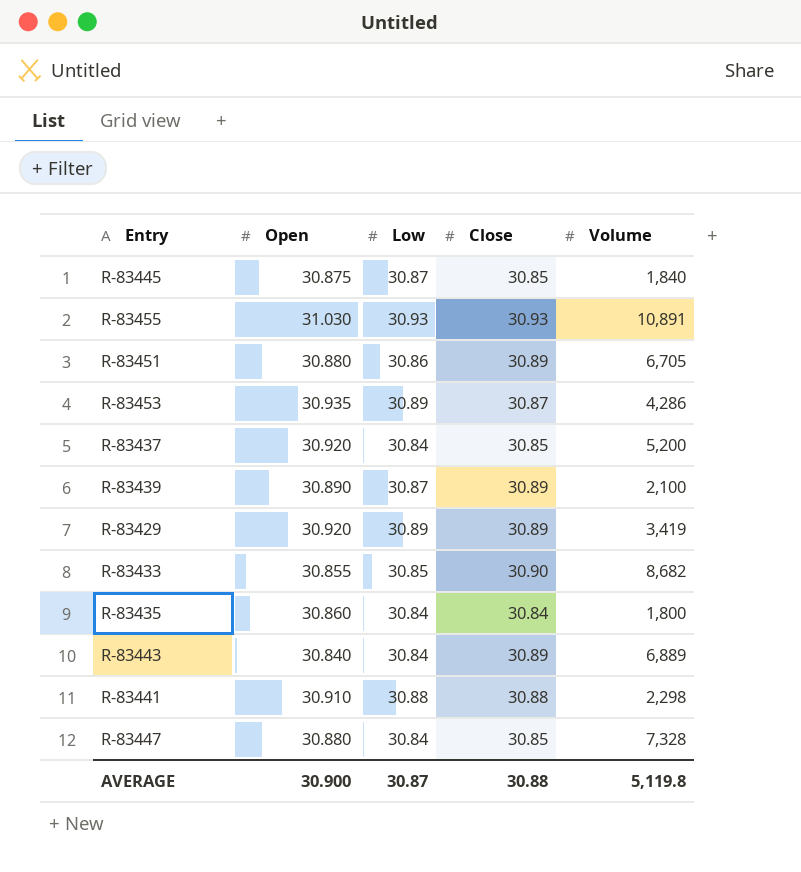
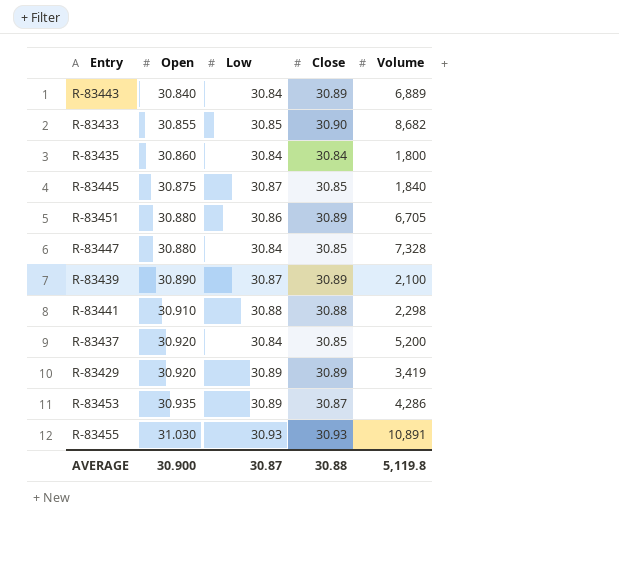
row order: none -> Open ascending

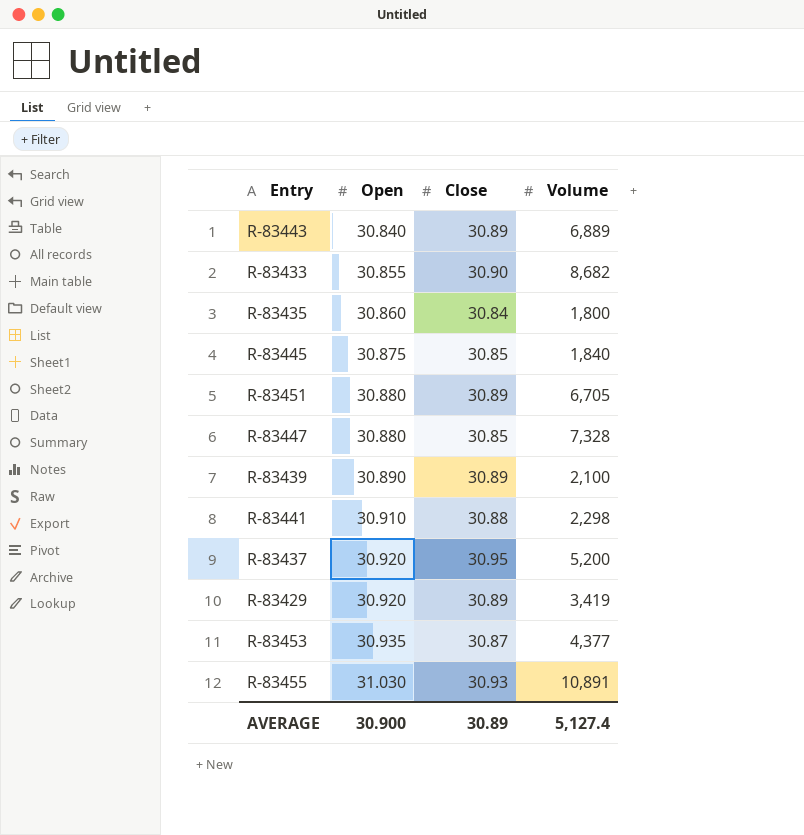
column Low | position: 3 -> none
R-83437 | Close: 30.85 -> 30.95
R-83453 | Volume: 4,286 -> 4,377
AVERAGE | Close: 30.88 -> 30.89
AVERAGE | Volume: 5,119.8 -> 5,127.4

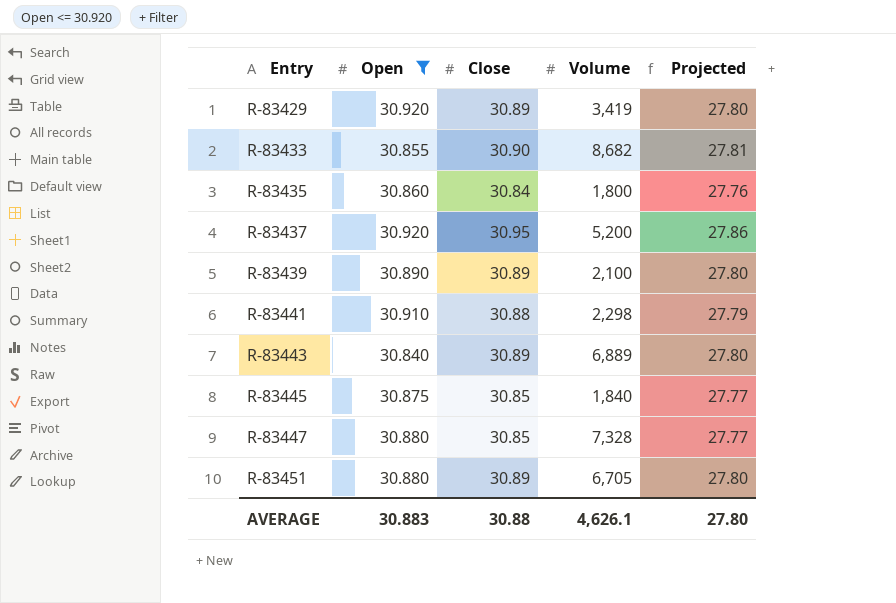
filter: none -> Open <= 30.920
row order: Open ascending -> Entry ascending
column Projected | formula: none -> [Close] * 0.9
AVERAGE | Open: 30.900 -> 30.883
AVERAGE | Close: 30.89 -> 30.88
AVERAGE | Volume: 5,127.4 -> 4,626.1

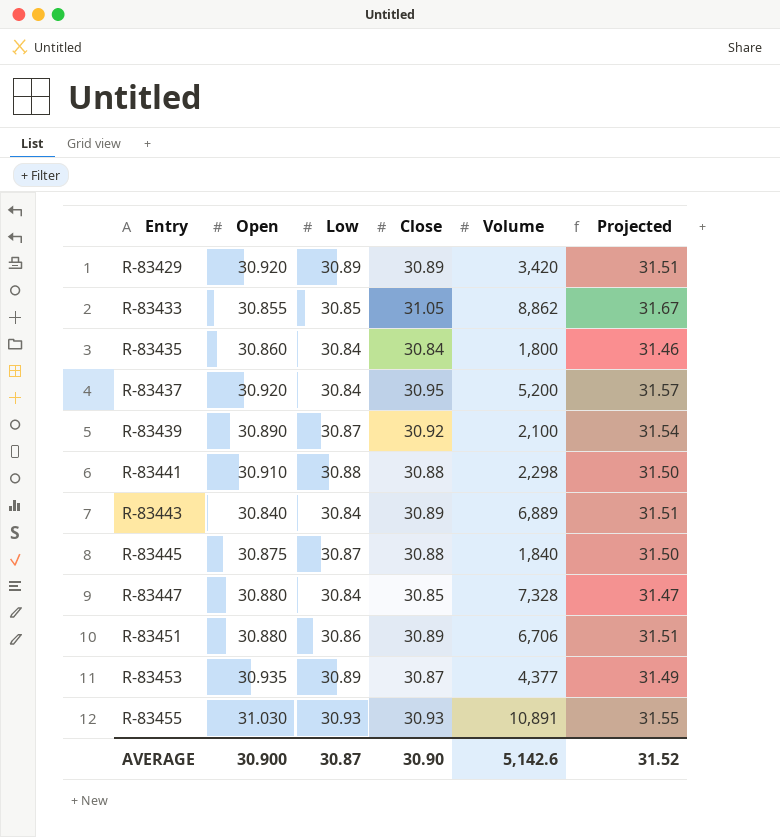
filter: Open <= 30.920 -> none
column Low | position: none -> 3
column Projected | formula: [Close] * 0.9 -> [Close] * 1.02
R-83429 | Volume: 3,419 -> 3,420
R-83433 | Close: 30.90 -> 31.05
R-83433 | Volume: 8,682 -> 8,862
R-83439 | Close: 30.89 -> 30.92
R-83445 | Close: 30.85 -> 30.88
R-83451 | Volume: 6,705 -> 6,706
AVERAGE | Open: 30.883 -> 30.900
AVERAGE | Close: 30.88 -> 30.90
AVERAGE | Volume: 4,626.1 -> 5,142.6
AVERAGE | Projected: 27.80 -> 31.52

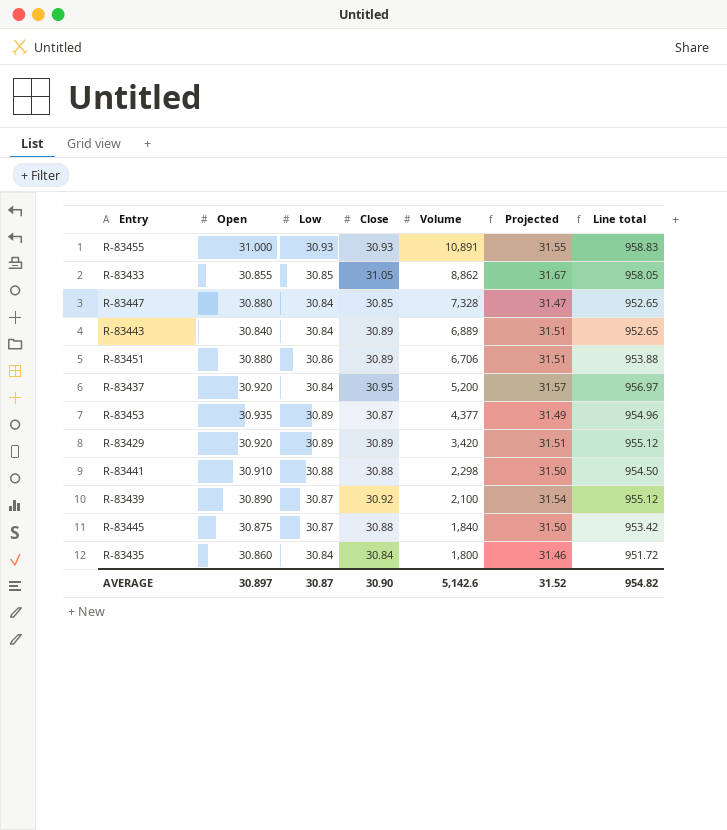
row order: Entry ascending -> Volume descending
column Line total | formula: none -> [Open] * [Close]
R-83455 | Open: 31.030 -> 31.000
AVERAGE | Open: 30.900 -> 30.897

